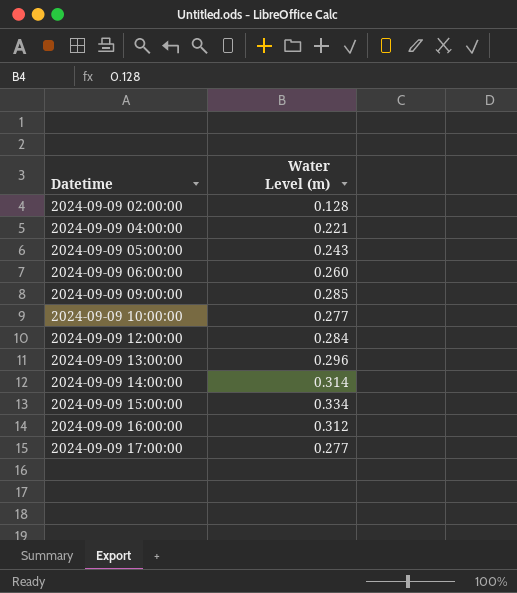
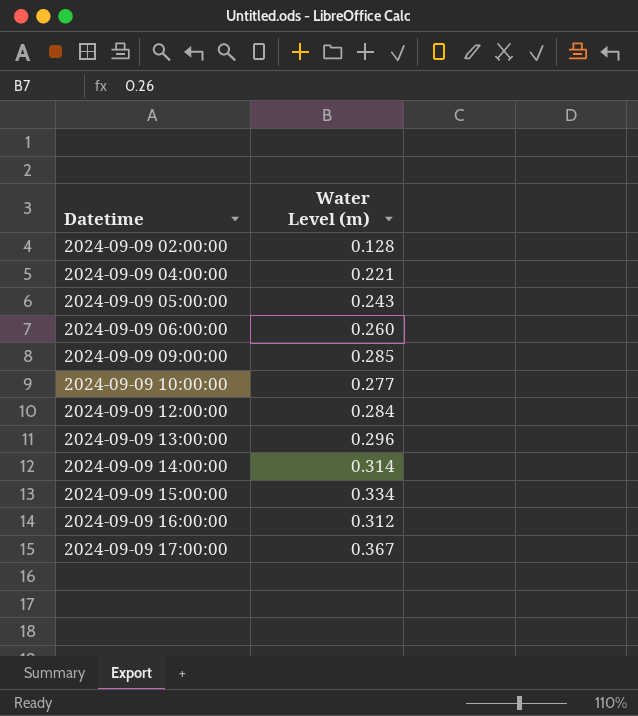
2024-09-09 17:00:00 | Water Level (m): 0.277 -> 0.367

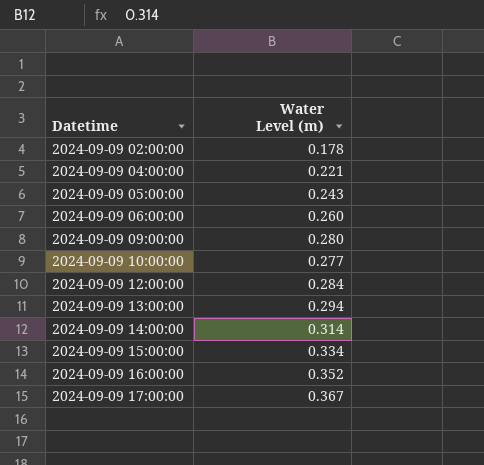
2024-09-09 02:00:00 | Water Level (m): 0.128 -> 0.178
2024-09-09 09:00:00 | Water Level (m): 0.285 -> 0.280
2024-09-09 13:00:00 | Water Level (m): 0.296 -> 0.294
2024-09-09 16:00:00 | Water Level (m): 0.312 -> 0.352

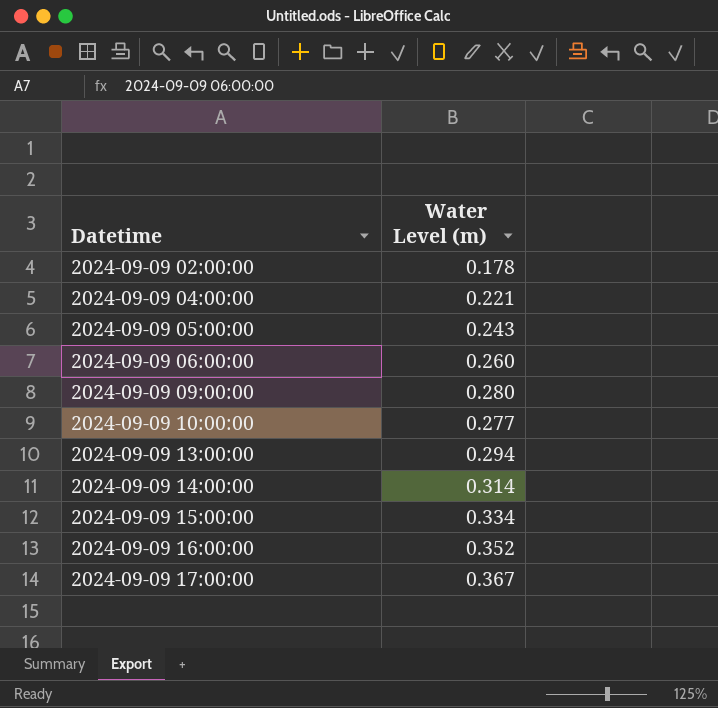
row 2024-09-09 12:00:00: 0.284 -> none

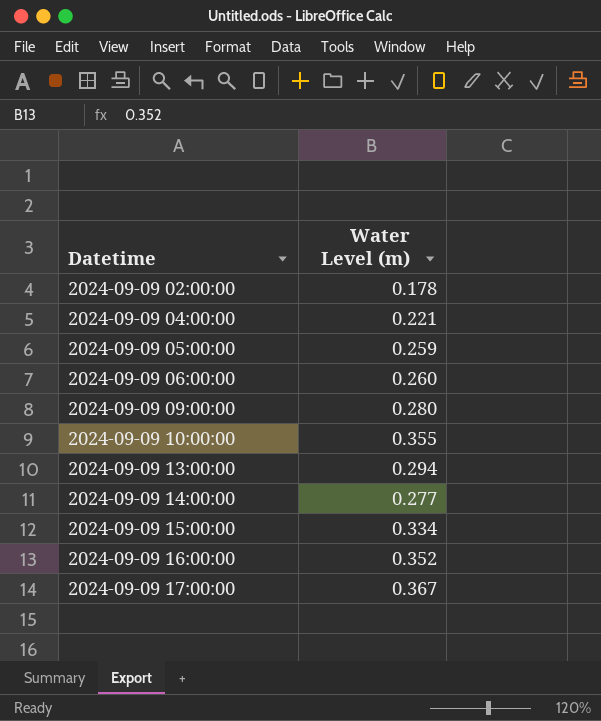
2024-09-09 05:00:00 | Water Level (m): 0.243 -> 0.259
2024-09-09 10:00:00 | Water Level (m): 0.277 -> 0.355
2024-09-09 14:00:00 | Water Level (m): 0.314 -> 0.277

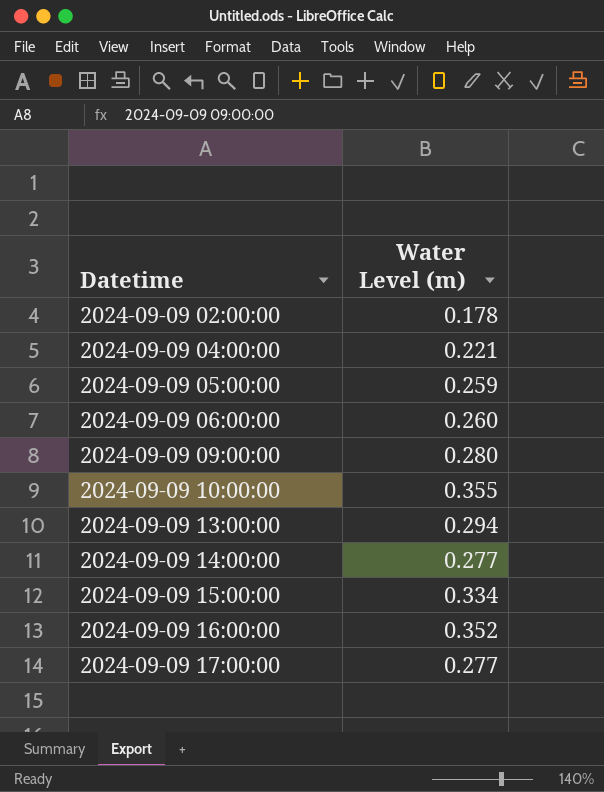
2024-09-09 17:00:00 | Water Level (m): 0.367 -> 0.277

